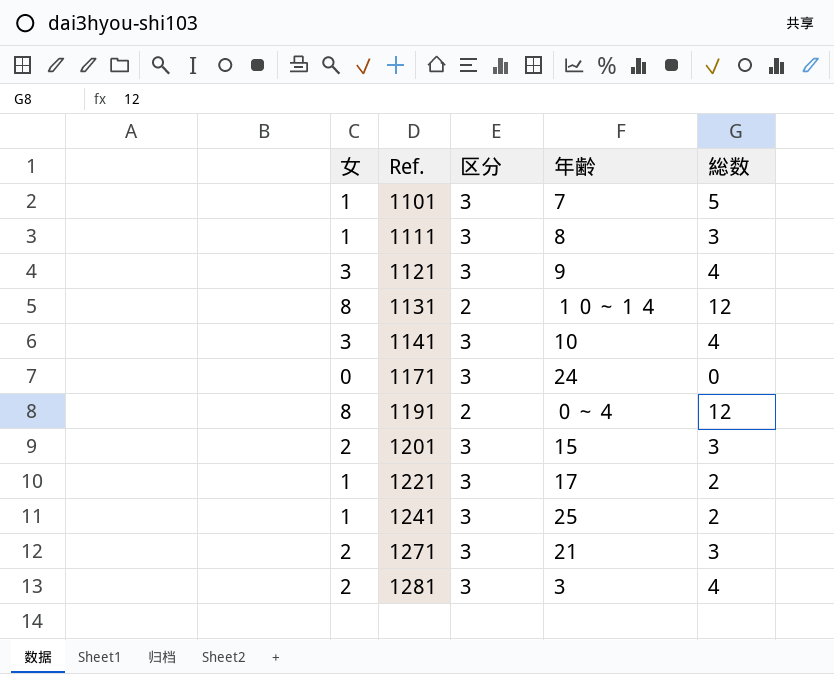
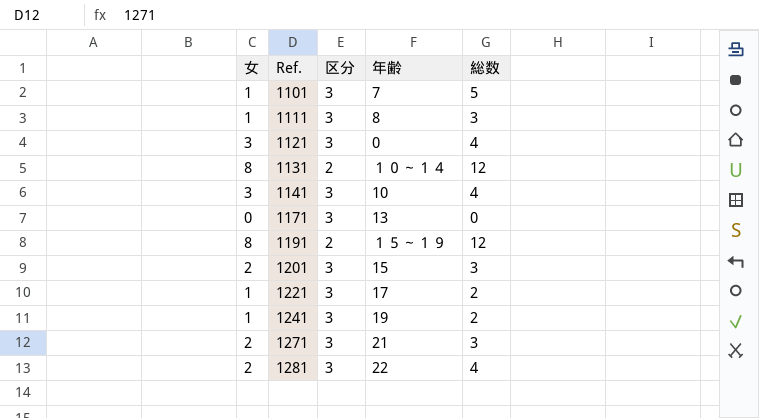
1121 | 年齢: 9 -> 0
1171 | 年齢: 24 -> 13
1191 | 年齢: ０～４ -> １５～１９
1241 | 年齢: 25 -> 19
1281 | 年齢: 3 -> 22

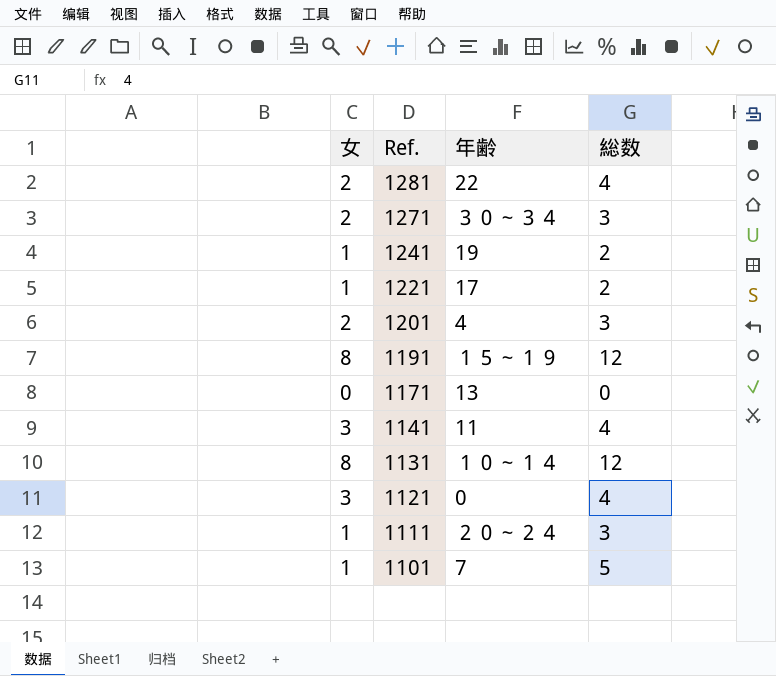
row order: Ref. ascending -> Ref. descending
column 区分 | position: 3 -> none
1271 | 年齢: 21 -> ３０～３４
1201 | 年齢: 15 -> 4
1141 | 年齢: 10 -> 11
1111 | 年齢: 8 -> ２０～２４

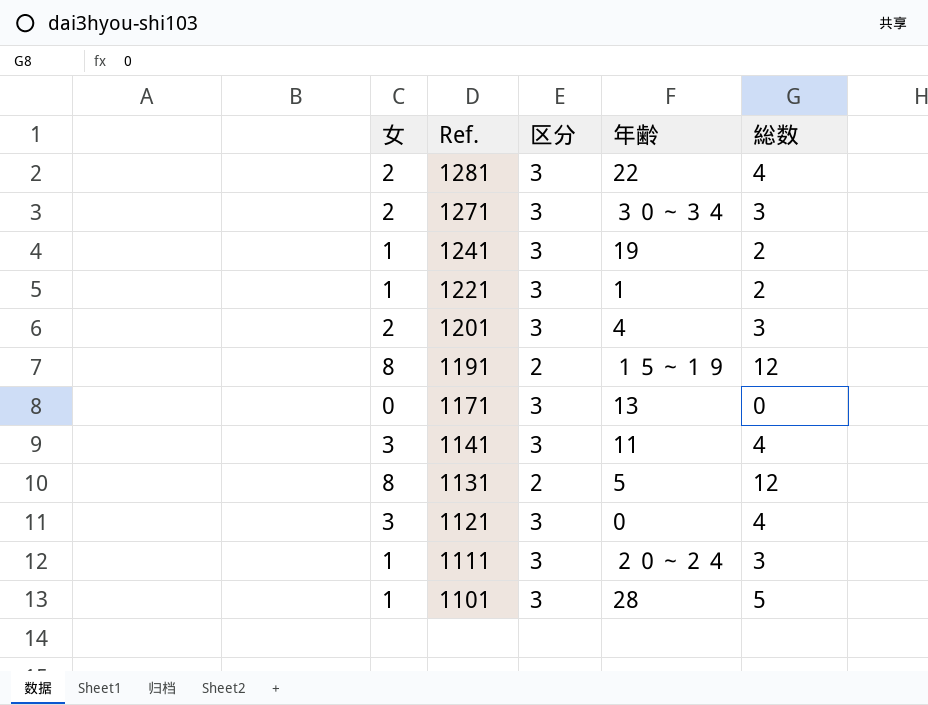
column 区分 | position: none -> 3
1221 | 年齢: 17 -> 1
1131 | 年齢: １０～１４ -> 5
1101 | 年齢: 7 -> 28

